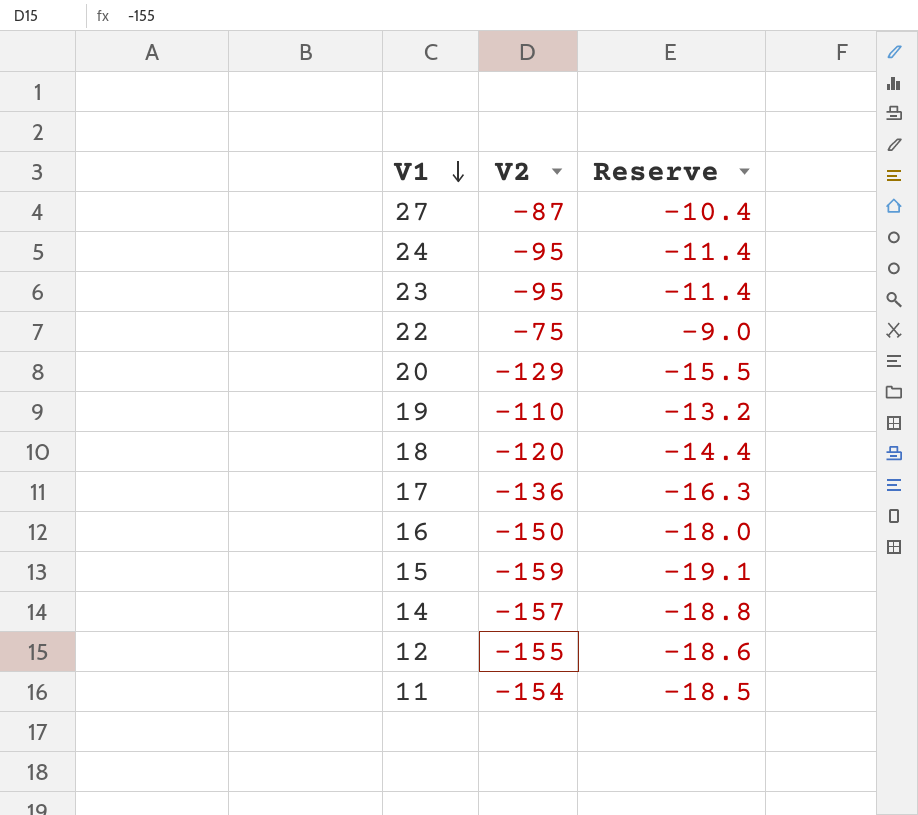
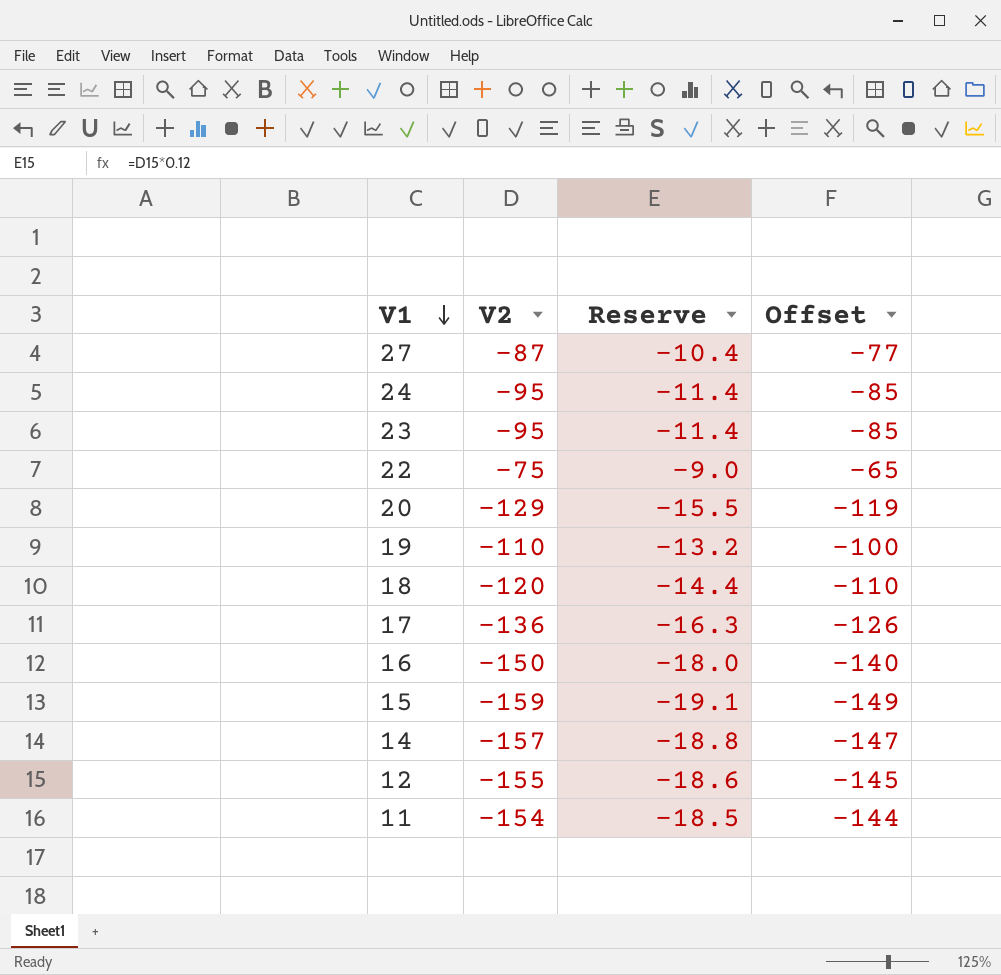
column Offset | formula: none -> [V2] + 10

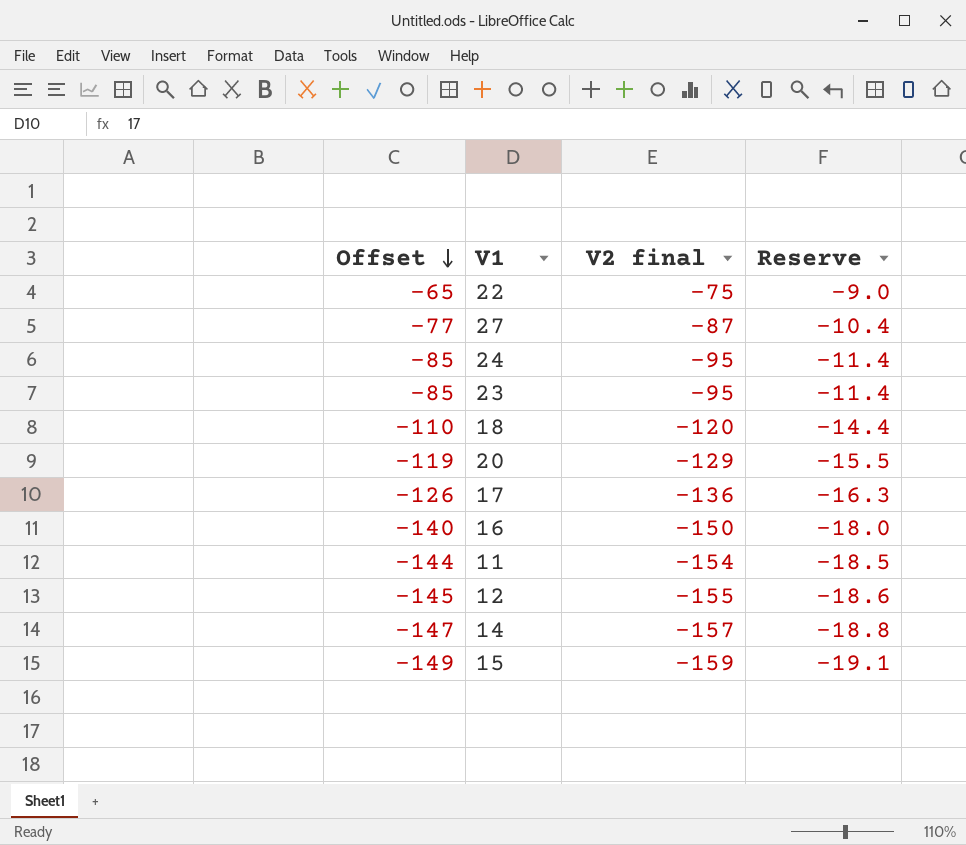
row order: V1 descending -> Offset descending
column Offset | position: 4 -> 1
column name: V2 -> V2 final
row 19: -110 | -13.2 | -100 -> none

